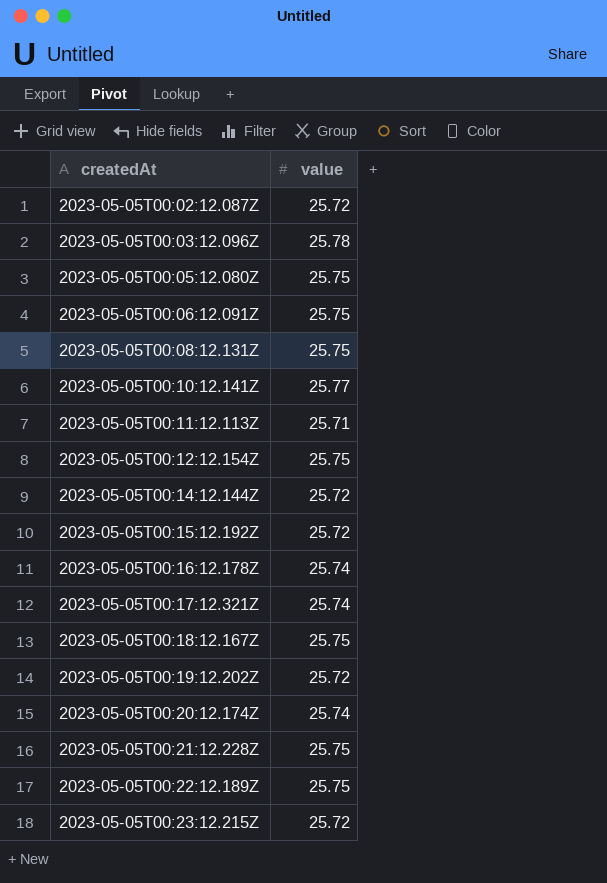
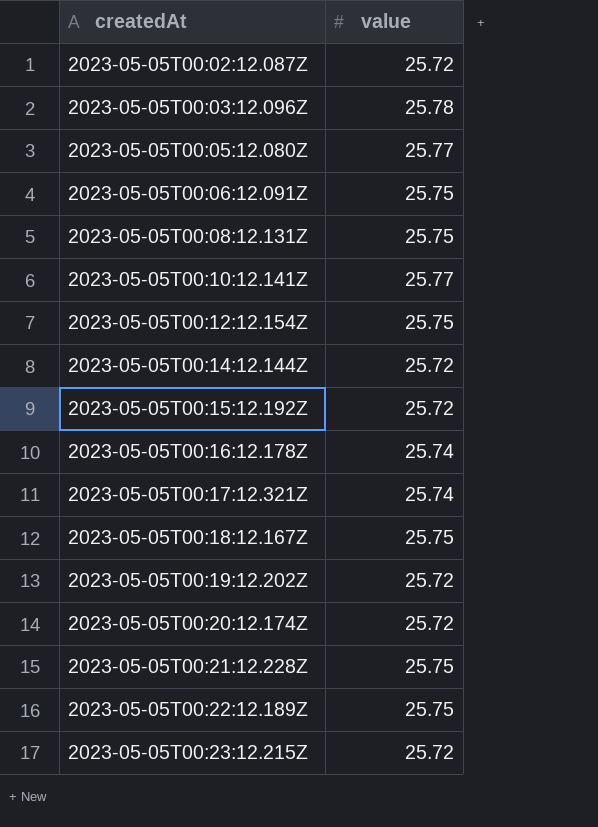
row 2023-05-05T00:11:12.113Z: 25.71 -> none
2023-05-05T00:05:12.080Z | value: 25.75 -> 25.77
2023-05-05T00:20:12.174Z | value: 25.74 -> 25.72

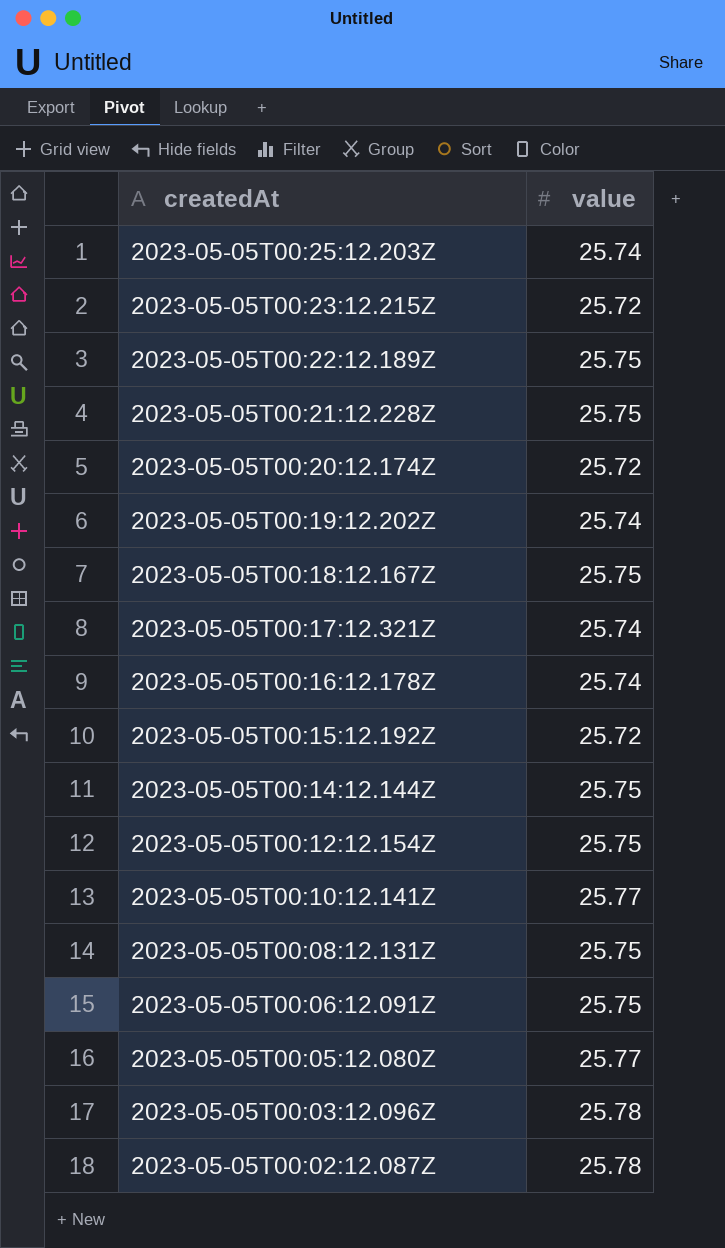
row order: createdAt ascending -> createdAt descending
row 2023-05-05T00:25:12.203Z: none -> 25.74
2023-05-05T00:19:12.202Z | value: 25.72 -> 25.74
2023-05-05T00:14:12.144Z | value: 25.72 -> 25.75
2023-05-05T00:02:12.087Z | value: 25.72 -> 25.78

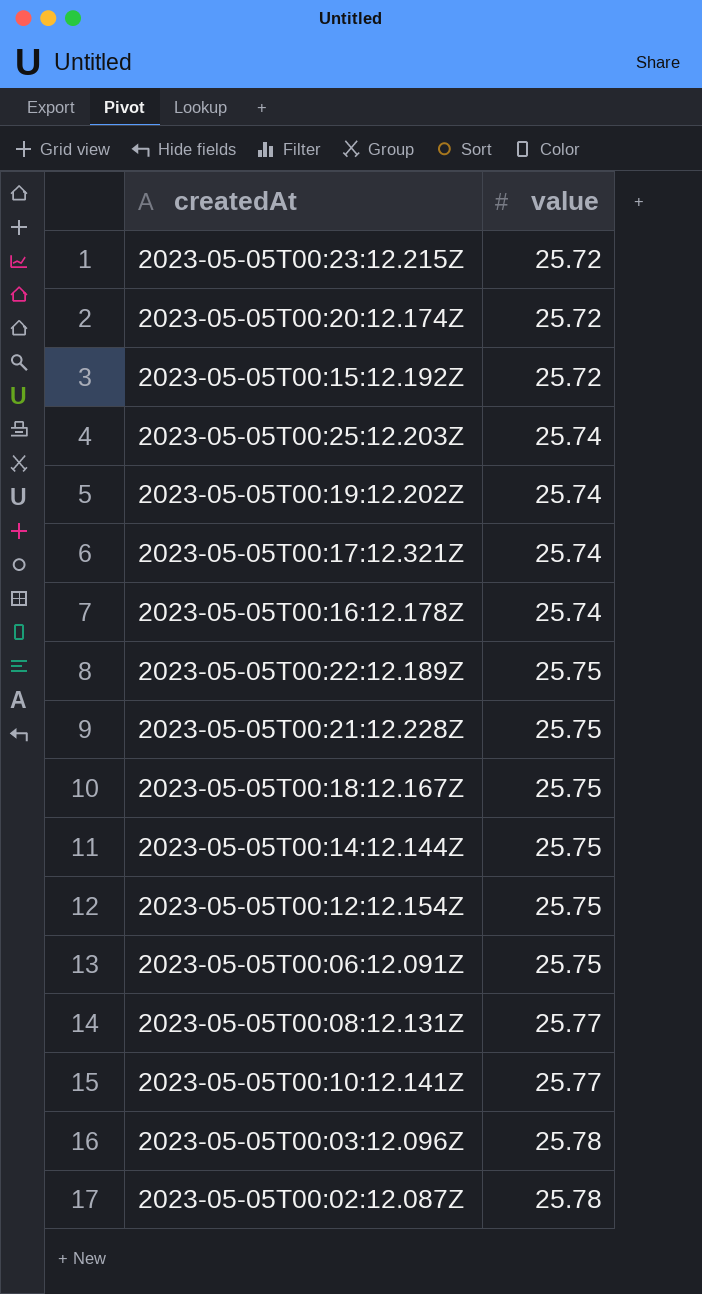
row order: createdAt descending -> value ascending
row 2023-05-05T00:05:12.080Z: 25.77 -> none
2023-05-05T00:08:12.131Z | value: 25.75 -> 25.77

